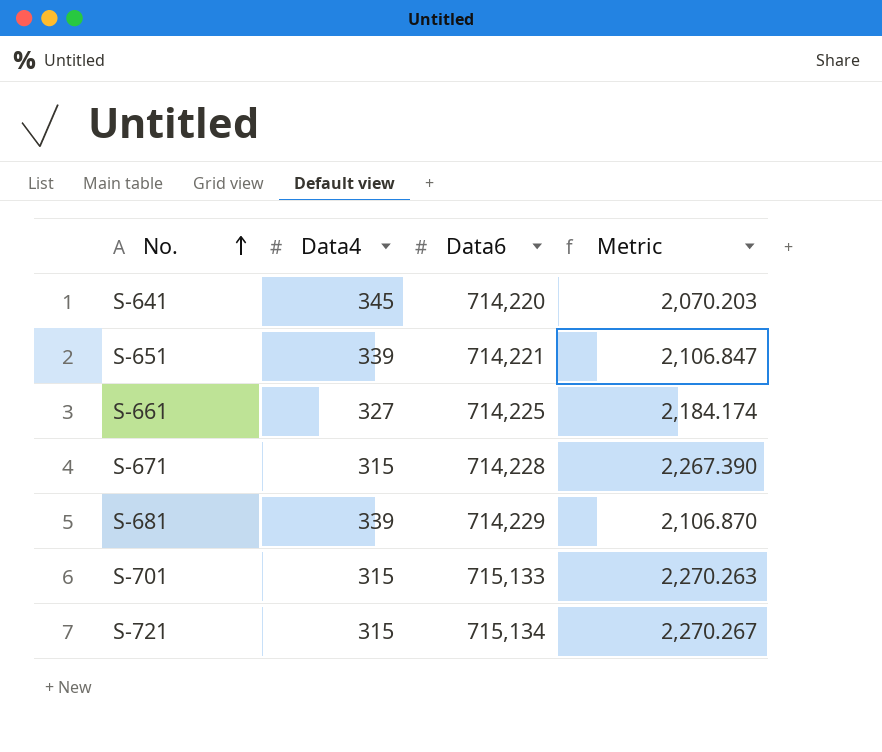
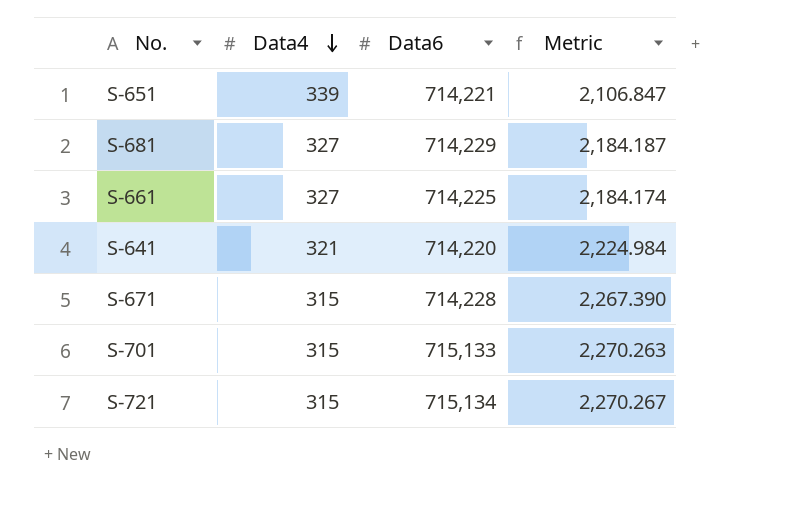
row order: No. ascending -> Data4 descending
S-681 | Data4: 339 -> 327
S-681 | Metric: 2,106.870 -> 2,184.187
S-641 | Data4: 345 -> 321
S-641 | Metric: 2,070.203 -> 2,224.984

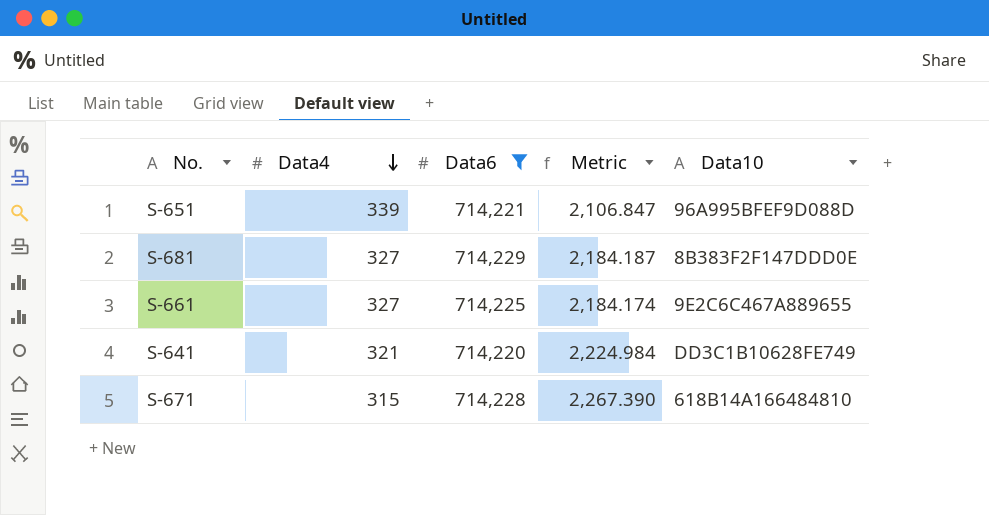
filter: none -> Data6 <= 714,229
column Data10 | position: none -> 5

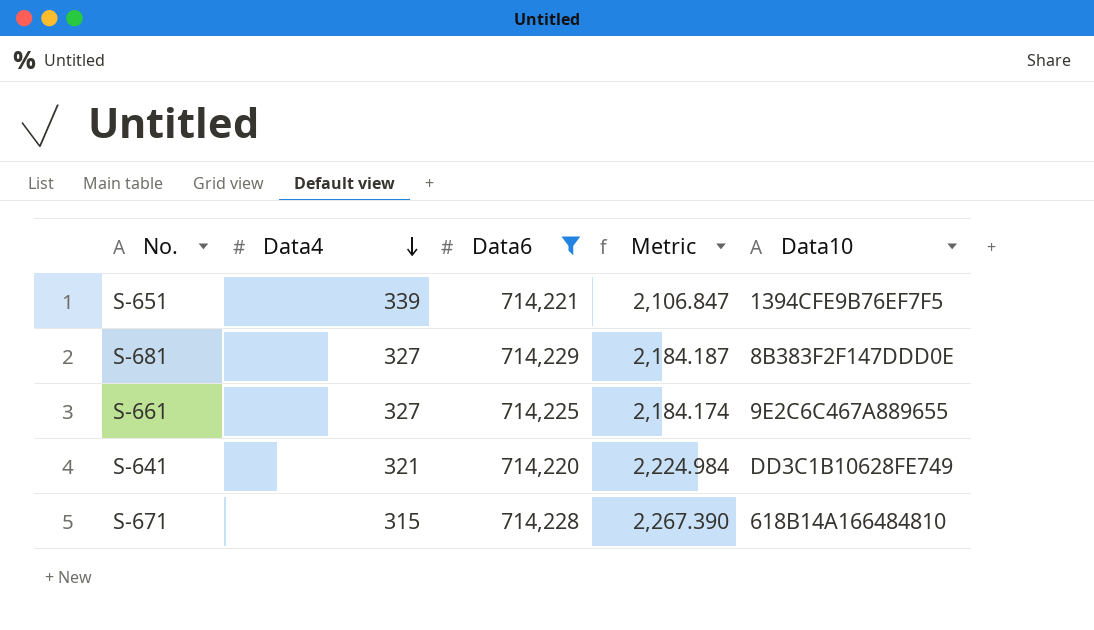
S-651 | Data10: 96A995BFEF9D088D -> 1394CFE9B76EF7F5

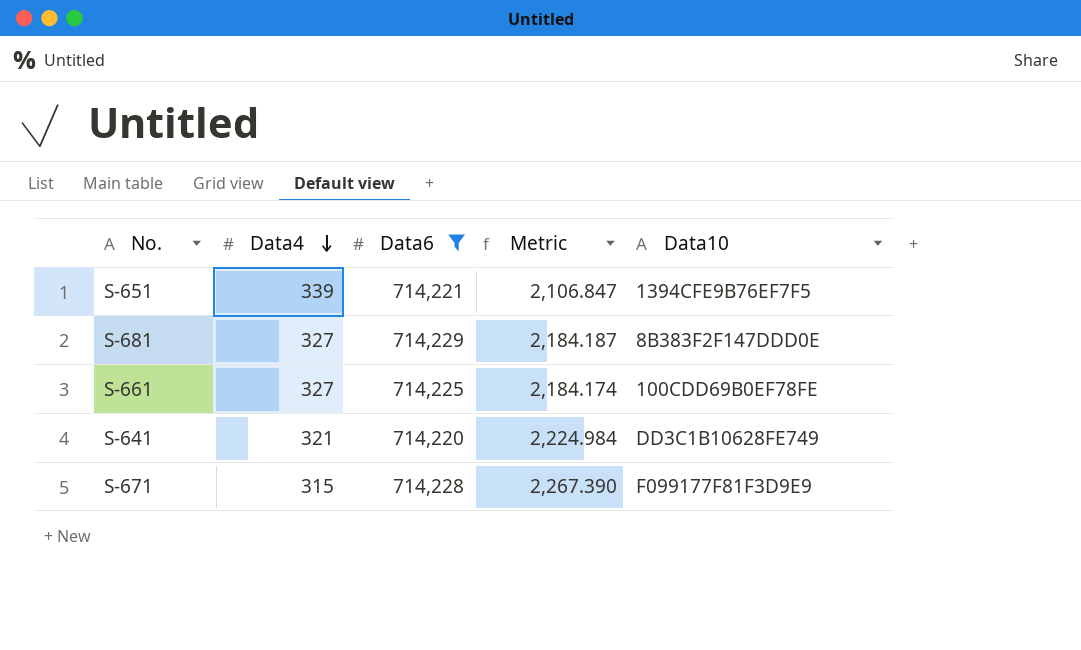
S-661 | Data10: 9E2C6C467A889655 -> 100CDD69B0EF78FE
S-671 | Data10: 618B14A166484810 -> F099177F81F3D9E9

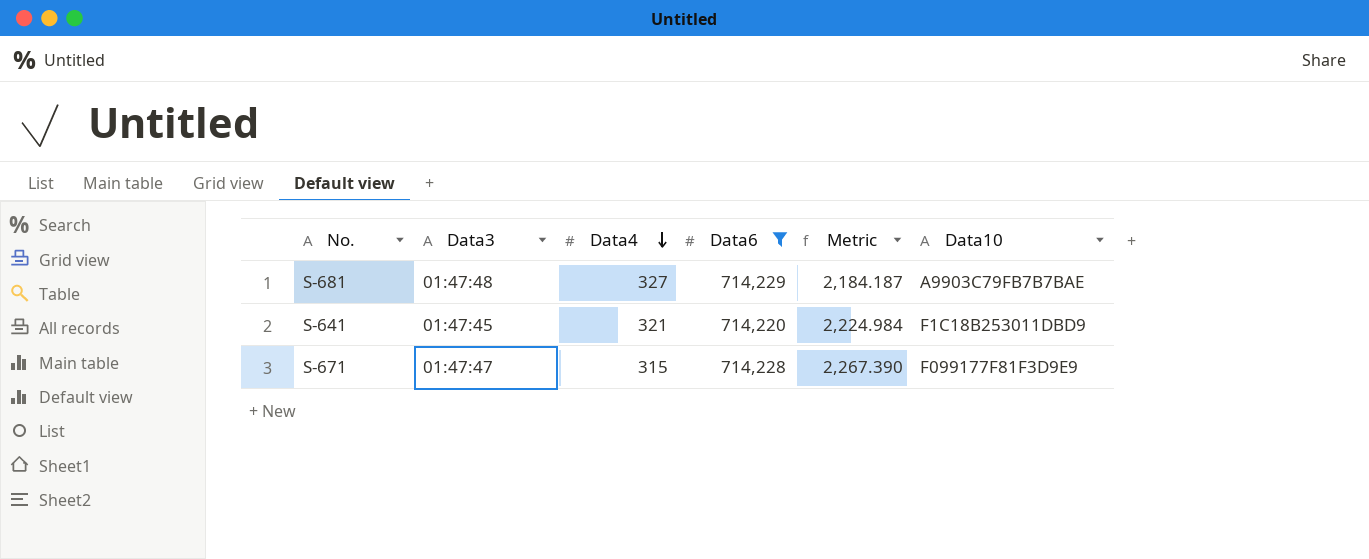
column Data3 | position: none -> 2
row S-651: 339 | 714,221 | 2,106.847 | 1394CFE9B76EF7F5 -> none
row S-661: 327 | 714,225 | 2,184.174 | 100CDD69B0EF78FE -> none
S-681 | Data10: 8B383F2F147DDD0E -> A9903C79FB7B7BAE
S-641 | Data10: DD3C1B10628FE749 -> F1C18B253011DBD9

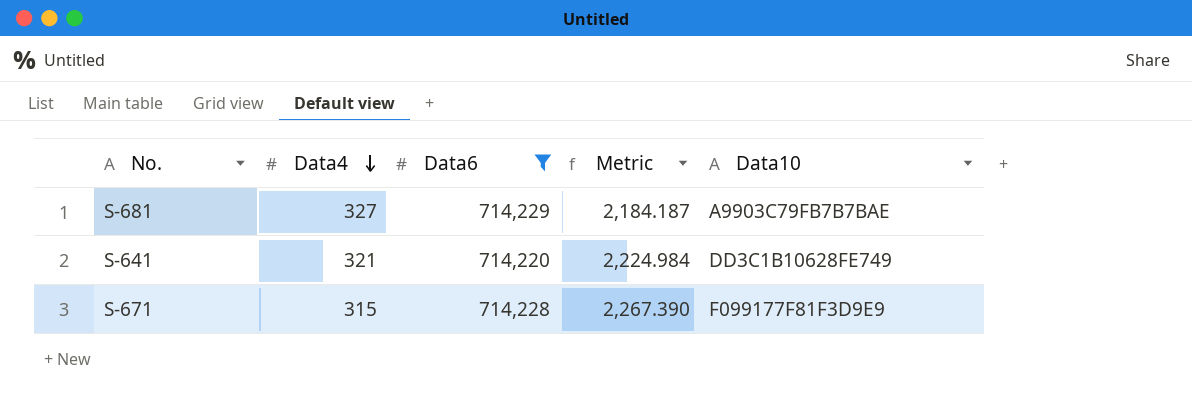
column Data3 | position: 2 -> none
S-641 | Data10: F1C18B253011DBD9 -> DD3C1B10628FE749

